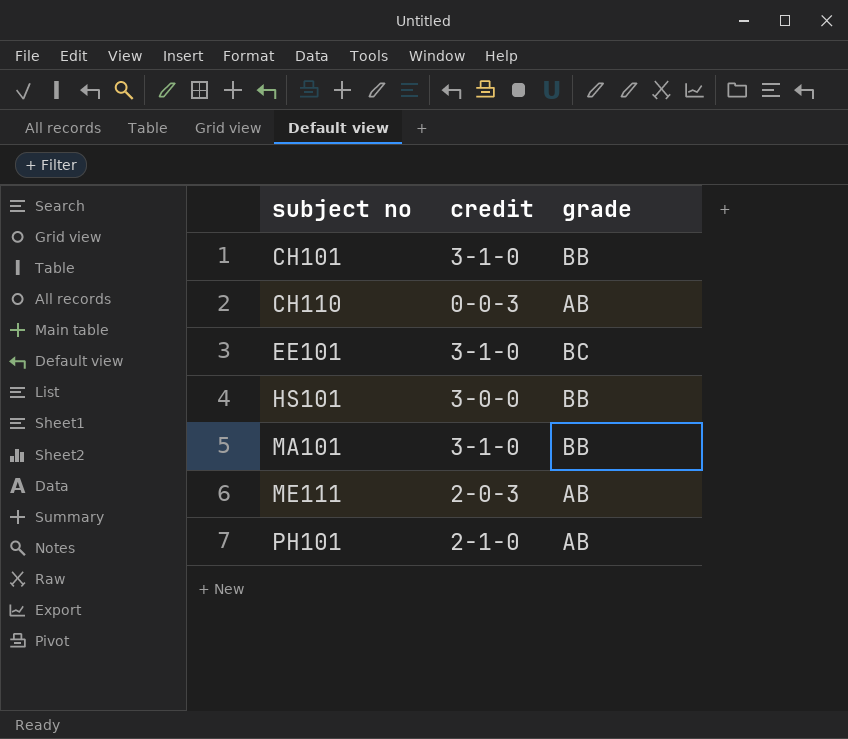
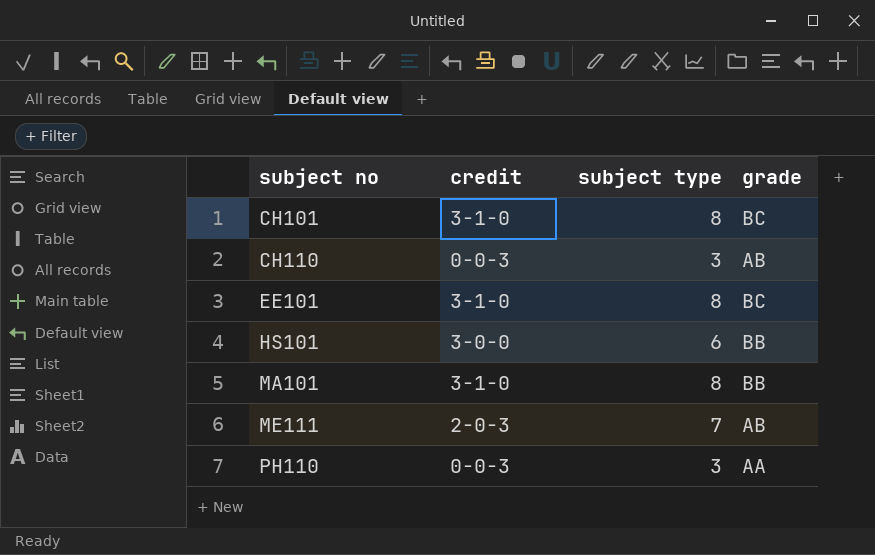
column subject type | position: none -> 3
row PH101: 2-1-0 | AB -> none
CH101 | grade: BB -> BC
row PH110: none -> 0-0-3 | 3 | AA

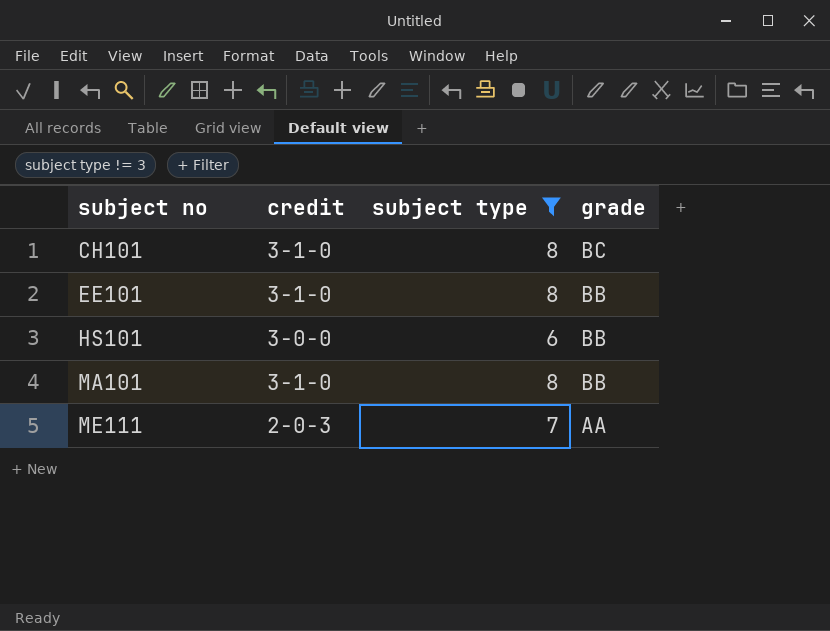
filter: none -> subject type != 3
EE101 | grade: BC -> BB
ME111 | grade: AB -> AA

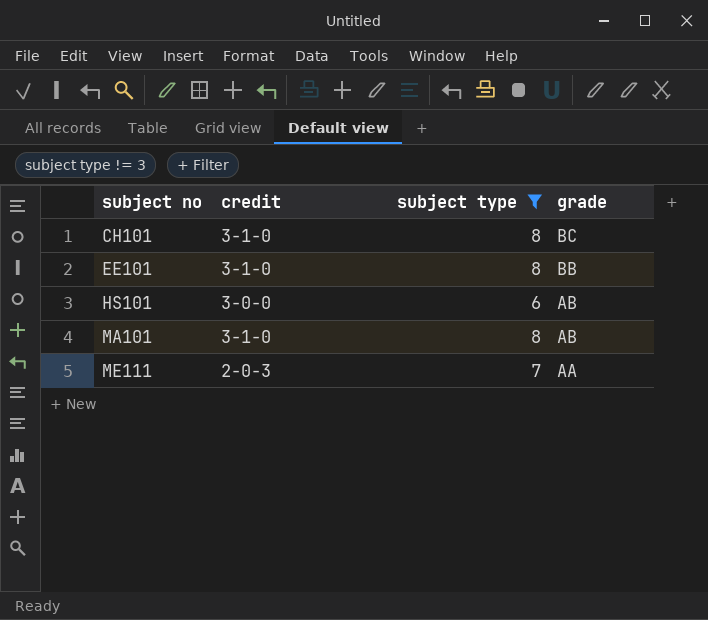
HS101 | grade: BB -> AB
MA101 | grade: BB -> AB

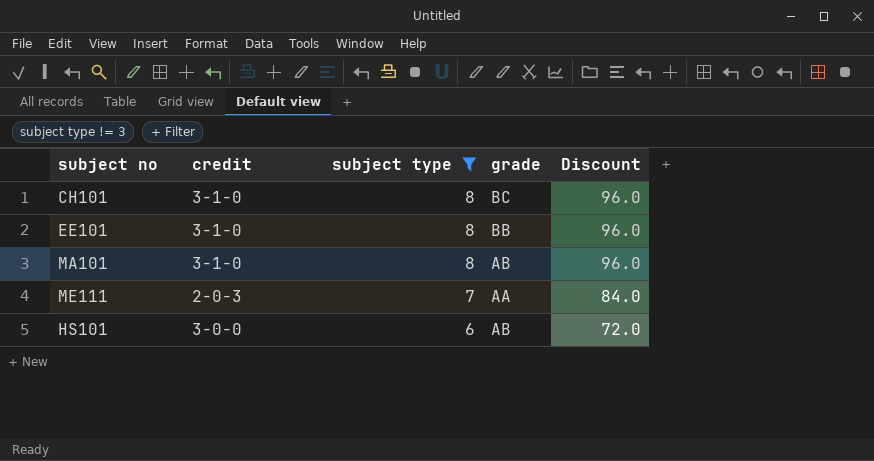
row order: subject no ascending -> subject type descending
column Discount | formula: none -> [subject type] * 12

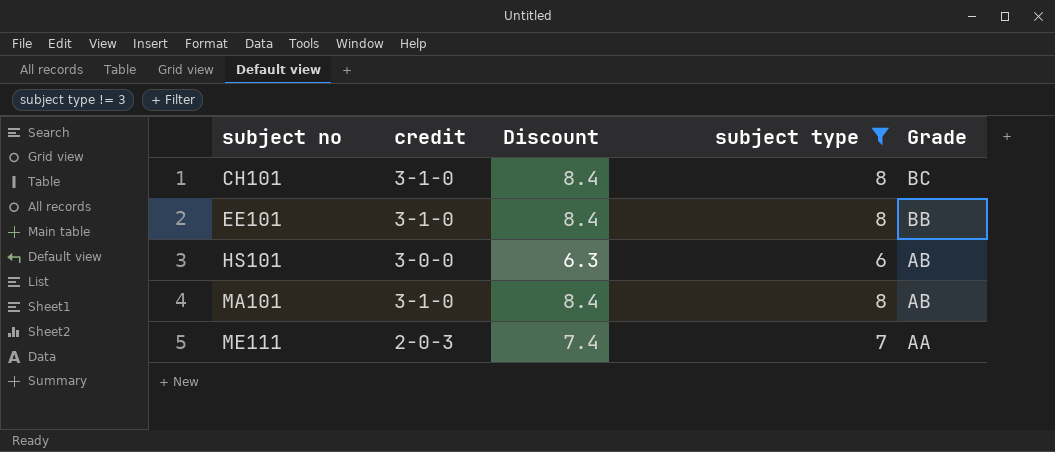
row order: subject type descending -> subject no ascending
column Discount | formula: [subject type] * 12 -> [subject type] * 1.05
column Discount | position: 5 -> 3
column name: grade -> Grade

